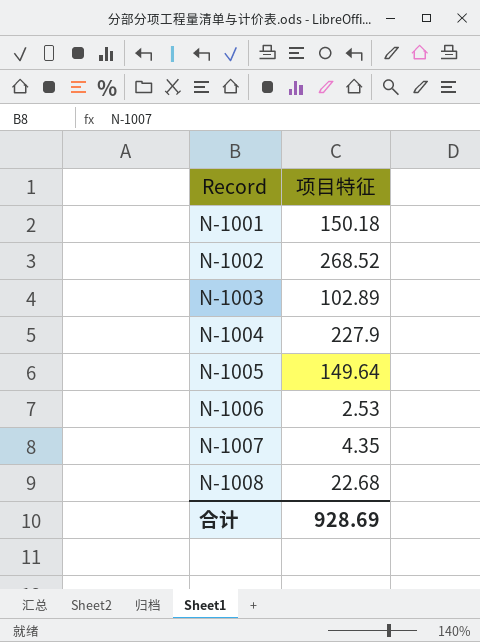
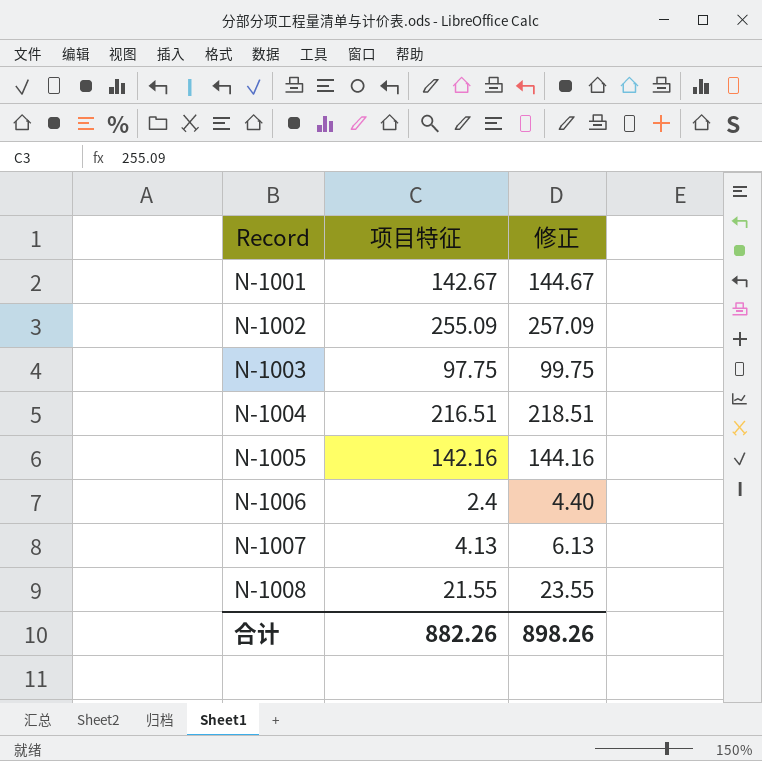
column 修正 | formula: none -> [项目特征] + 2
N-1001 | 项目特征: 150.18 -> 142.67
N-1002 | 项目特征: 268.52 -> 255.09
N-1003 | 项目特征: 102.89 -> 97.75
N-1004 | 项目特征: 227.9 -> 216.51
N-1005 | 项目特征: 149.64 -> 142.16
N-1006 | 项目特征: 2.53 -> 2.4
N-1007 | 项目特征: 4.35 -> 4.13
N-1008 | 项目特征: 22.68 -> 21.55
合计 | 项目特征: 928.69 -> 882.26

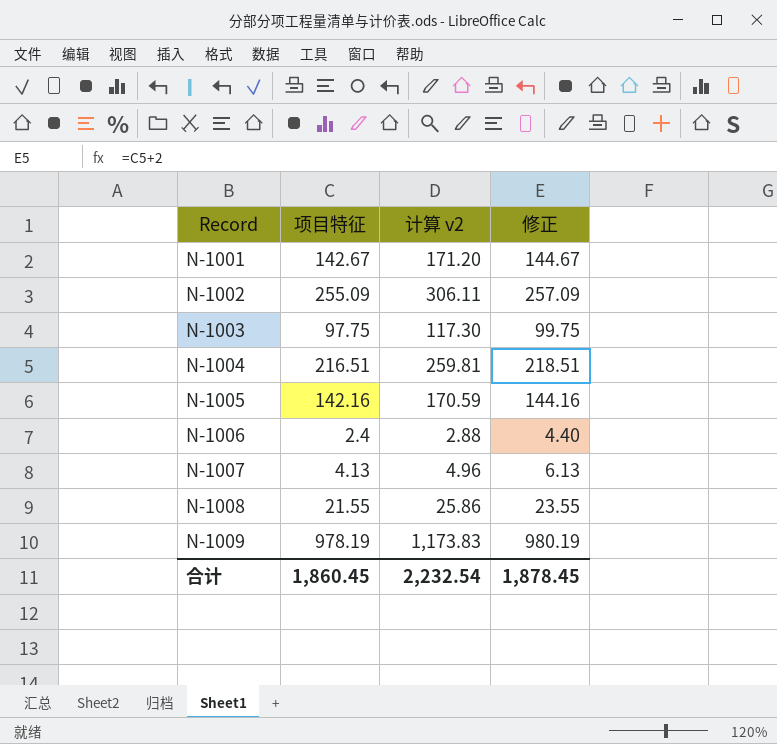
column 计算 v2 | formula: none -> [项目特征] * 1.2
row N-1009: none -> 978.19 | 1,173.83 | 980.19
合计 | 项目特征: 882.26 -> 1,860.45
合计 | 修正: 898.26 -> 1,878.45

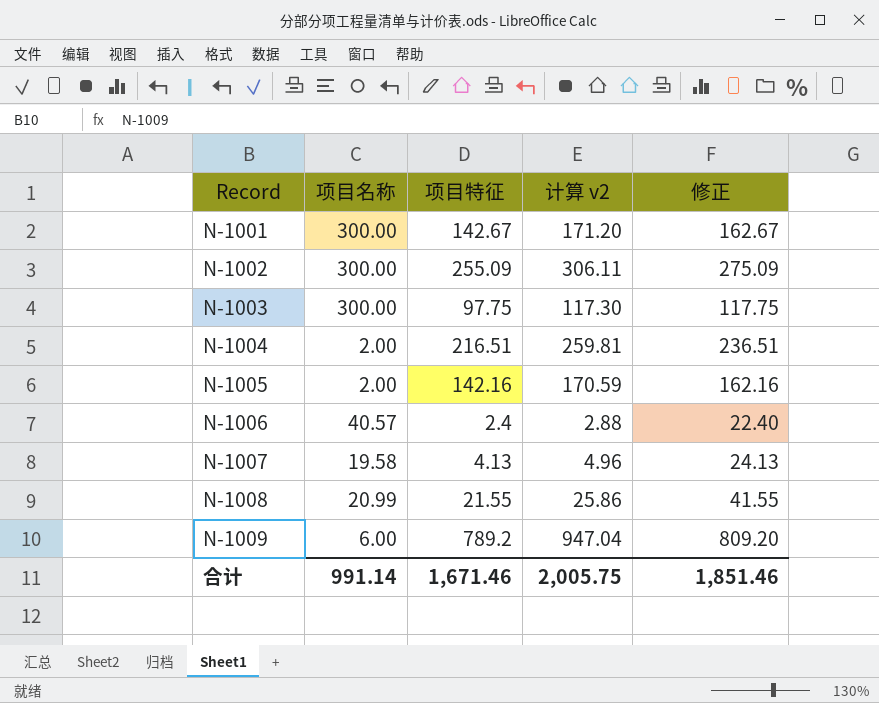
column 项目名称 | position: none -> 2
column 修正 | formula: [项目特征] + 2 -> [项目特征] + 20
N-1009 | 项目特征: 978.19 -> 789.2
N-1009 | 计算 v2: 1,173.83 -> 947.04
合计 | 项目特征: 1,860.45 -> 1,671.46
合计 | 计算 v2: 2,232.54 -> 2,005.75
合计 | 修正: 1,878.45 -> 1,851.46

